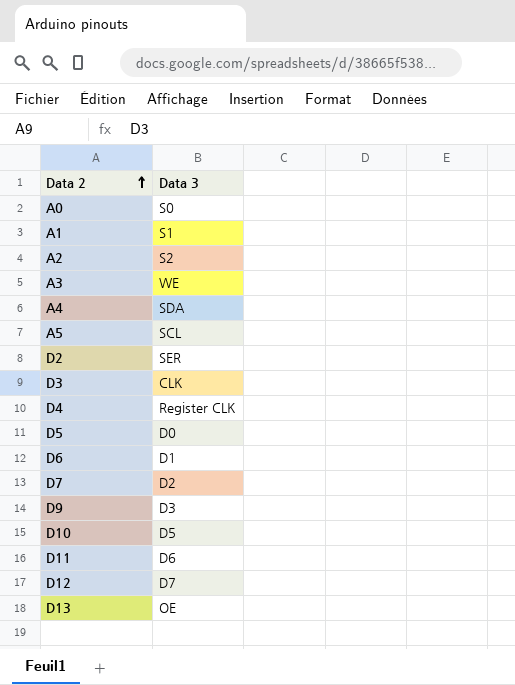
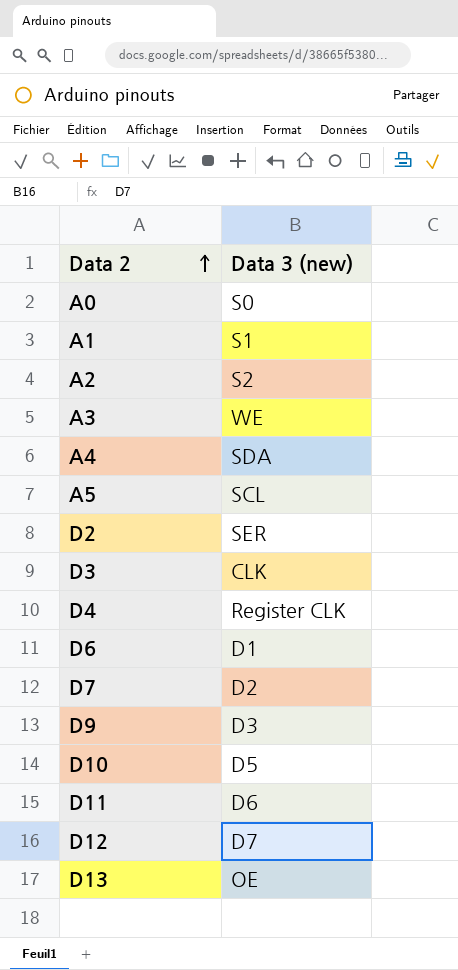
column name: Data 3 -> Data 3 (new)
row D5: D0 -> none

